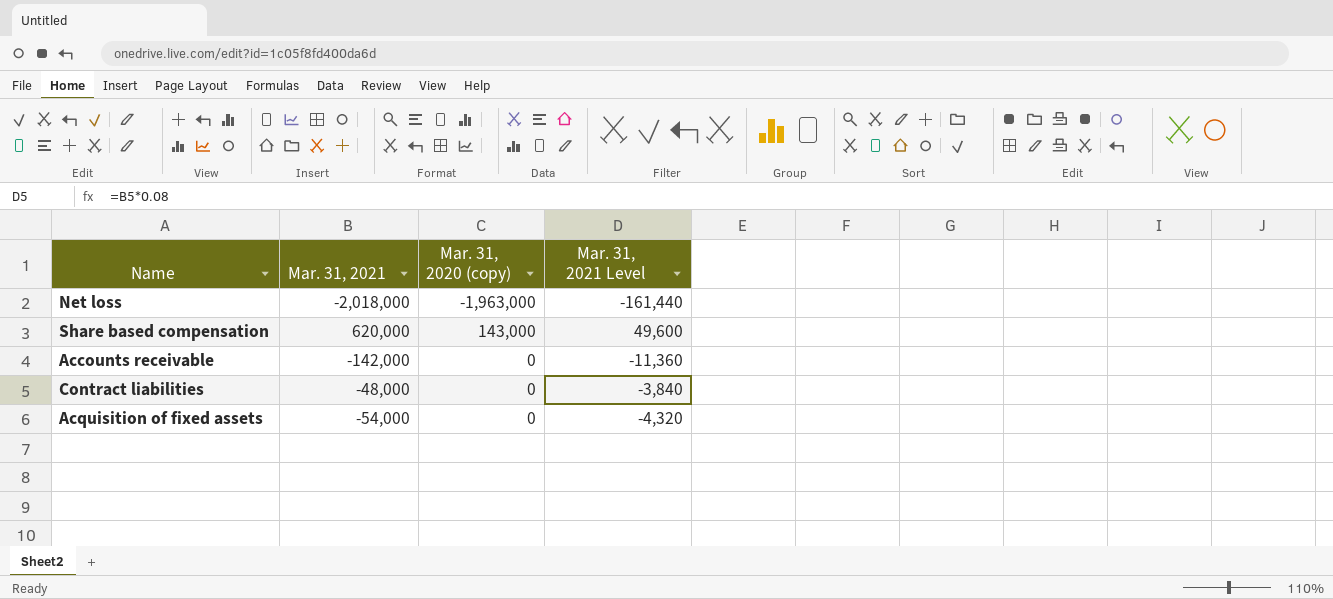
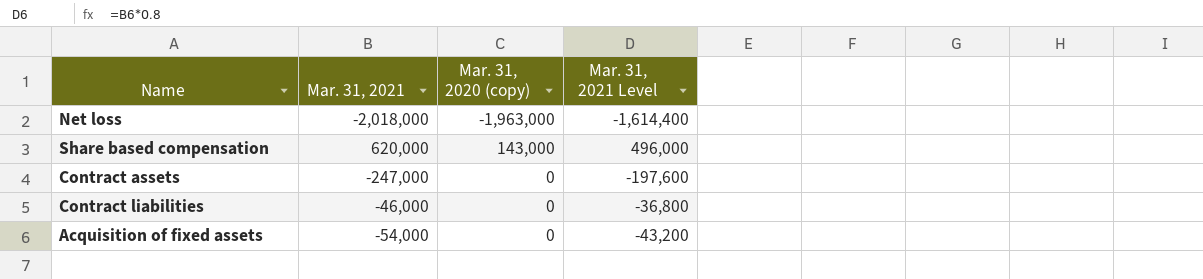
column Mar. 31, 2021 Level | formula: [Mar. 31, 2021] * 0.08 -> [Mar. 31, 2021] * 0.8
row Accounts receivable: -142,000 | 0 | -11,360 -> none
row Contract assets: none -> -247,000 | 0 | -197,600
Contract liabilities | Mar. 31, 2021: -48,000 -> -46,000

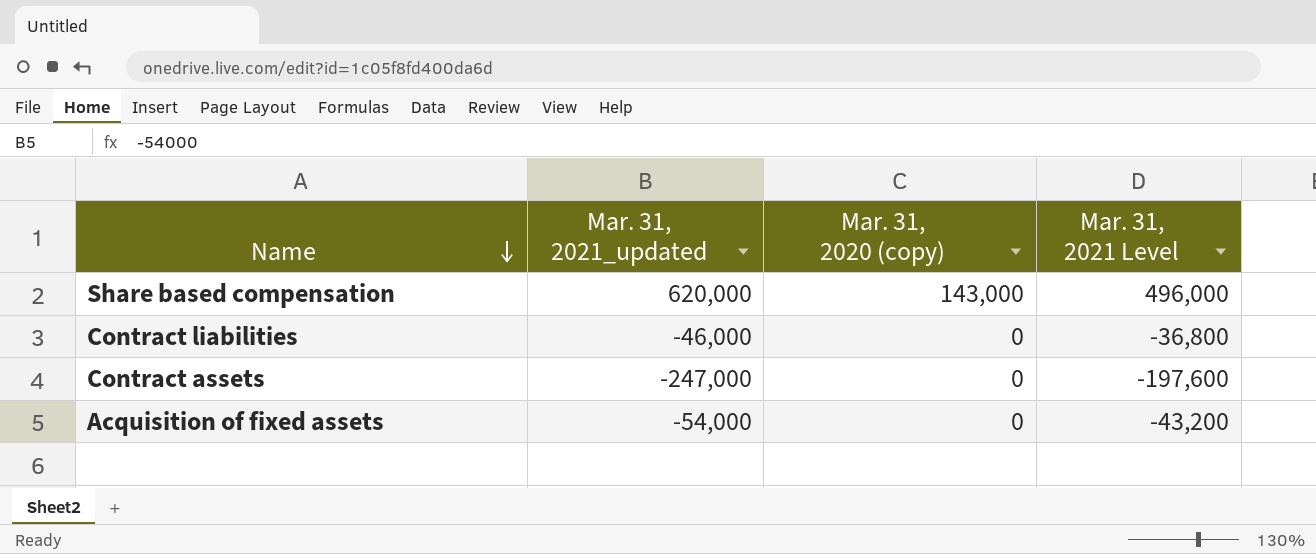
row order: none -> Name descending
column name: Mar. 31, 2021 -> Mar. 31, 2021_updated
row Net loss: -2,018,000 | -1,963,000 | -1,614,400 -> none

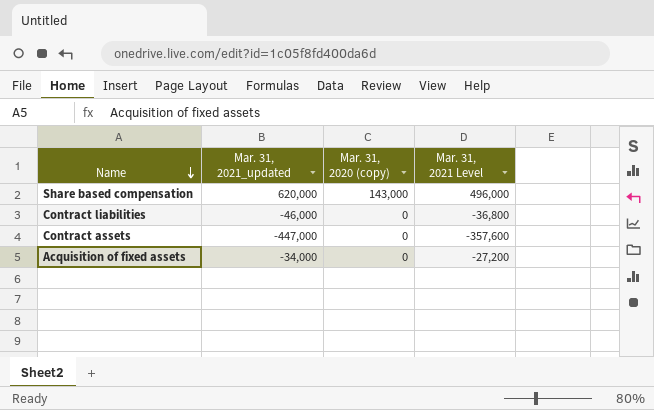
Contract assets | Mar. 31, 2021_updated: -247,000 -> -447,000
Contract assets | Mar. 31, 2021 Level: -197,600 -> -357,600
Acquisition of fixed assets | Mar. 31, 2021_updated: -54,000 -> -34,000
Acquisition of fixed assets | Mar. 31, 2021 Level: -43,200 -> -27,200

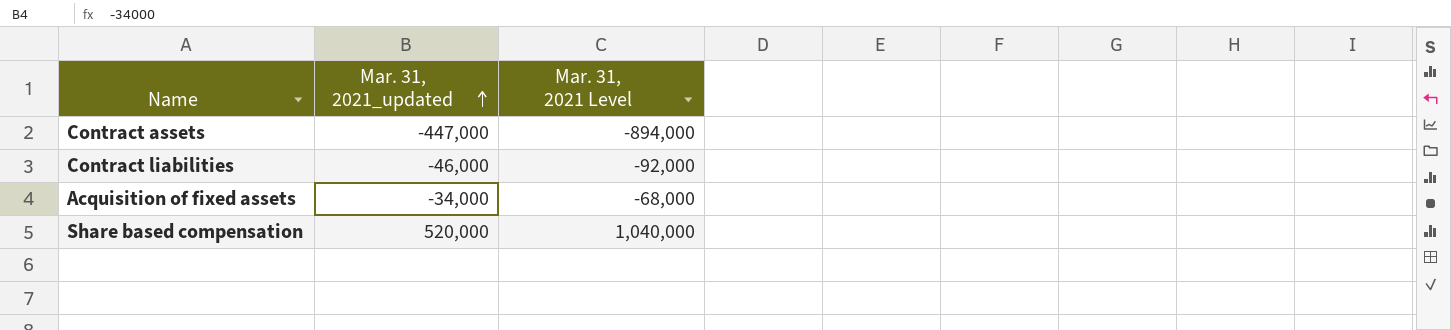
row order: Name descending -> Mar. 31, 2021_updated ascending
column Mar. 31, 2020 (copy) | position: 3 -> none
column Mar. 31, 2021 Level | formula: [Mar. 31, 2021_updated] * 0.8 -> [Mar. 31, 2021_updated] * 2
Share based compensation | Mar. 31, 2021_updated: 620,000 -> 520,000

